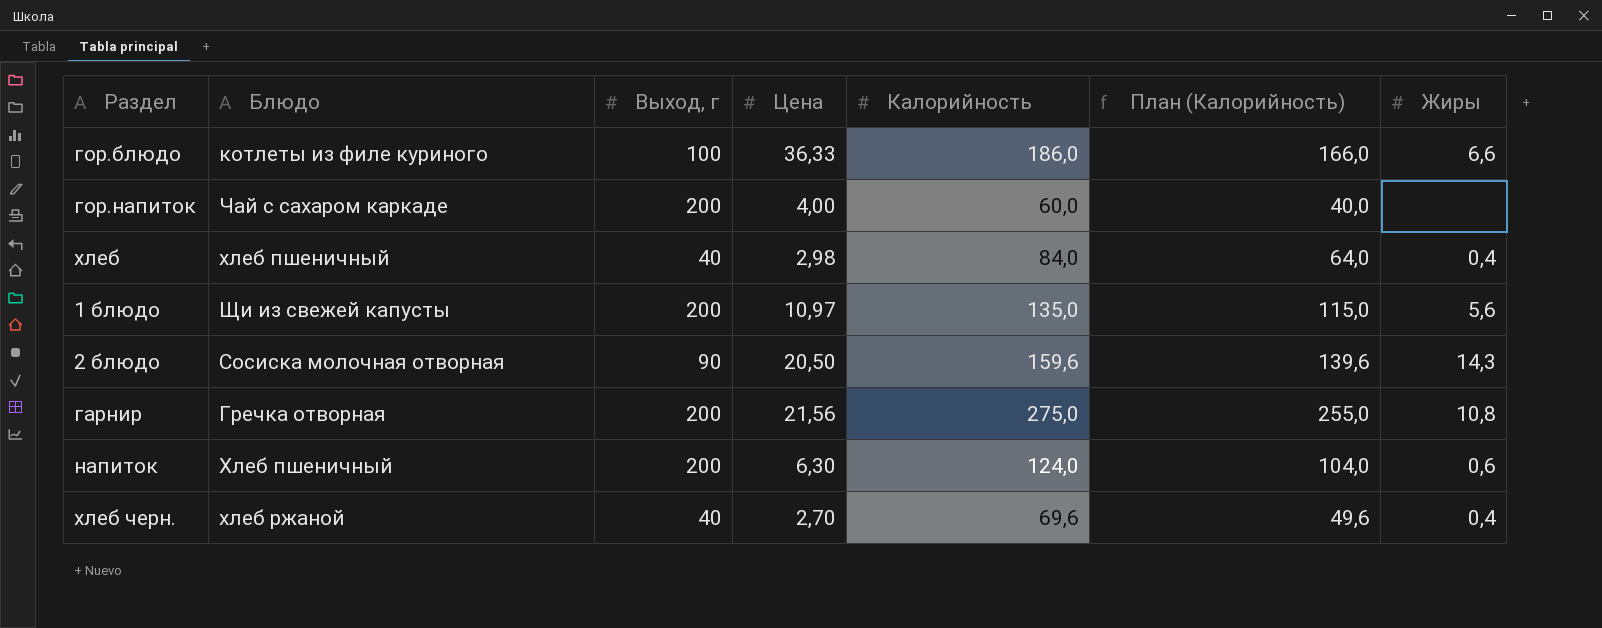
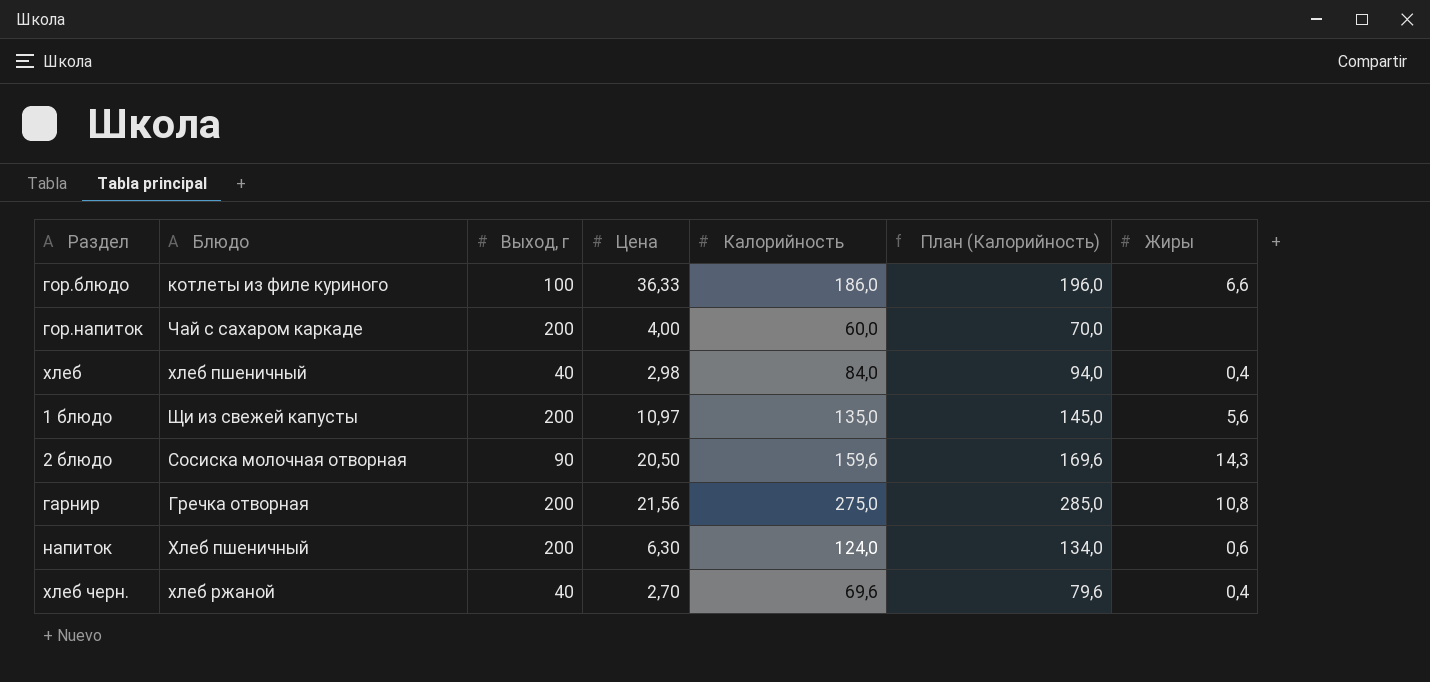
column План (Калорийность) | formula: [Калорийность] - 20 -> [Калорийность] + 10

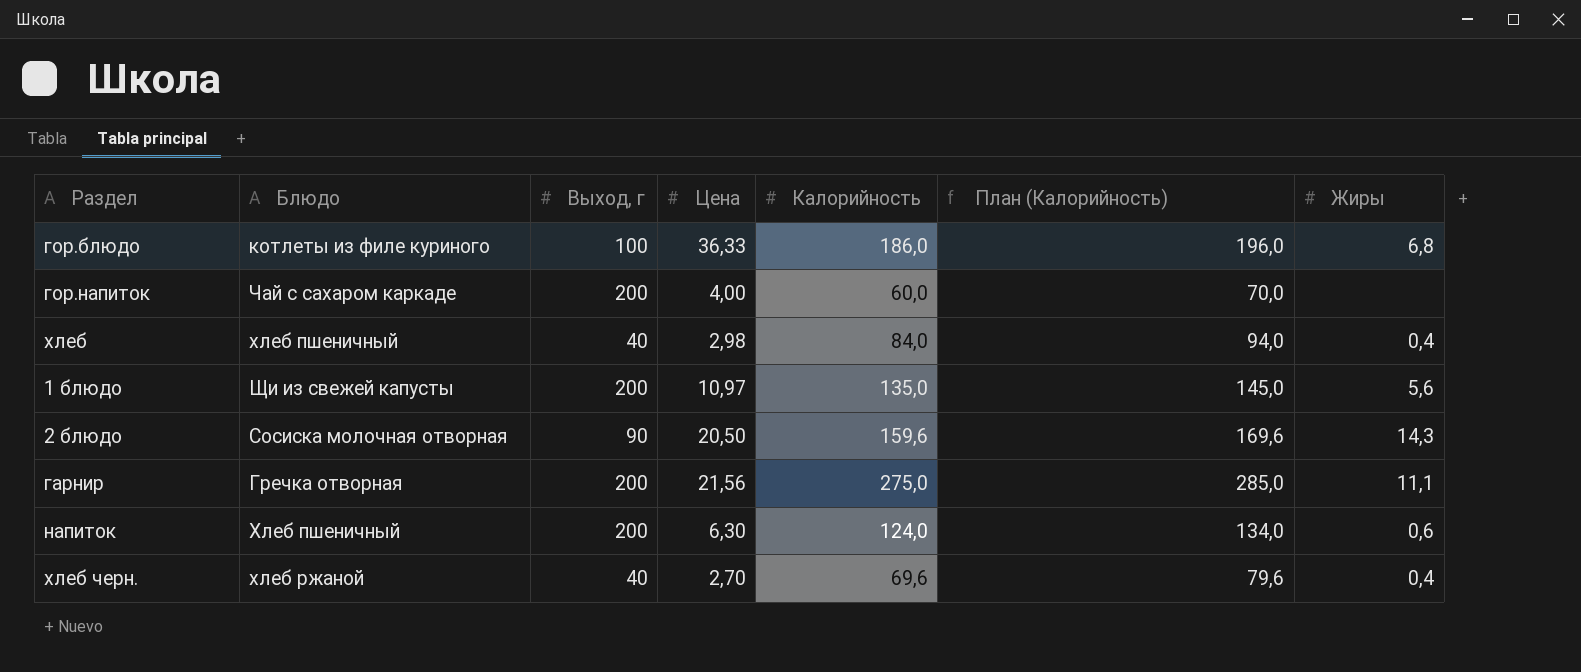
гор.блюдо | Жиры: 6,6 -> 6,8
гарнир | Жиры: 10,8 -> 11,1

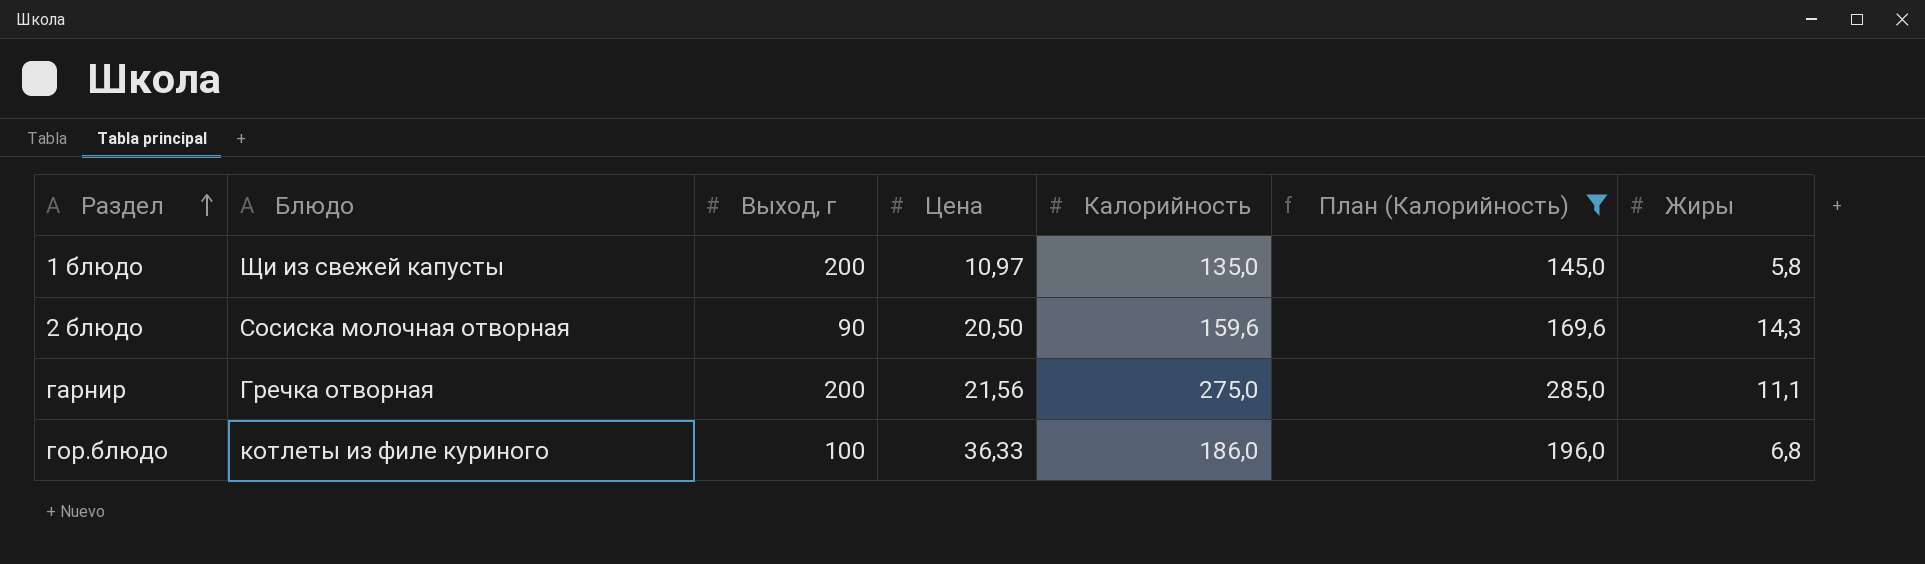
filter: none -> План (Калорийность) >= 145,0
row order: none -> Раздел ascending
1 блюдо | Жиры: 5,6 -> 5,8

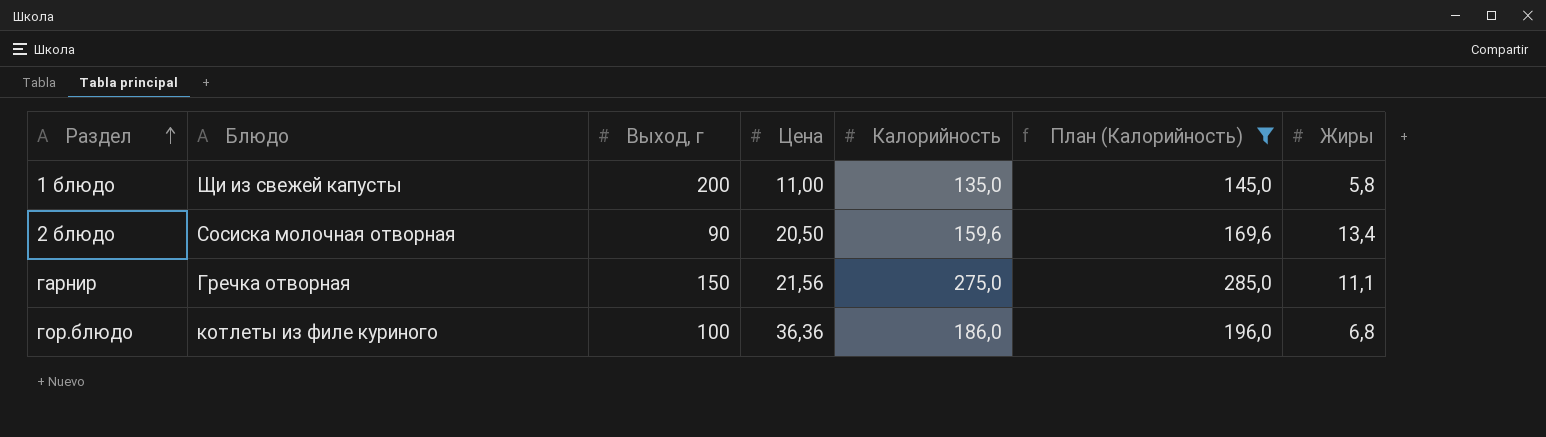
1 блюдо | Цена: 10,97 -> 11,00
2 блюдо | Жиры: 14,3 -> 13,4
гарнир | Выход, г: 200 -> 150
гор.блюдо | Цена: 36,33 -> 36,36

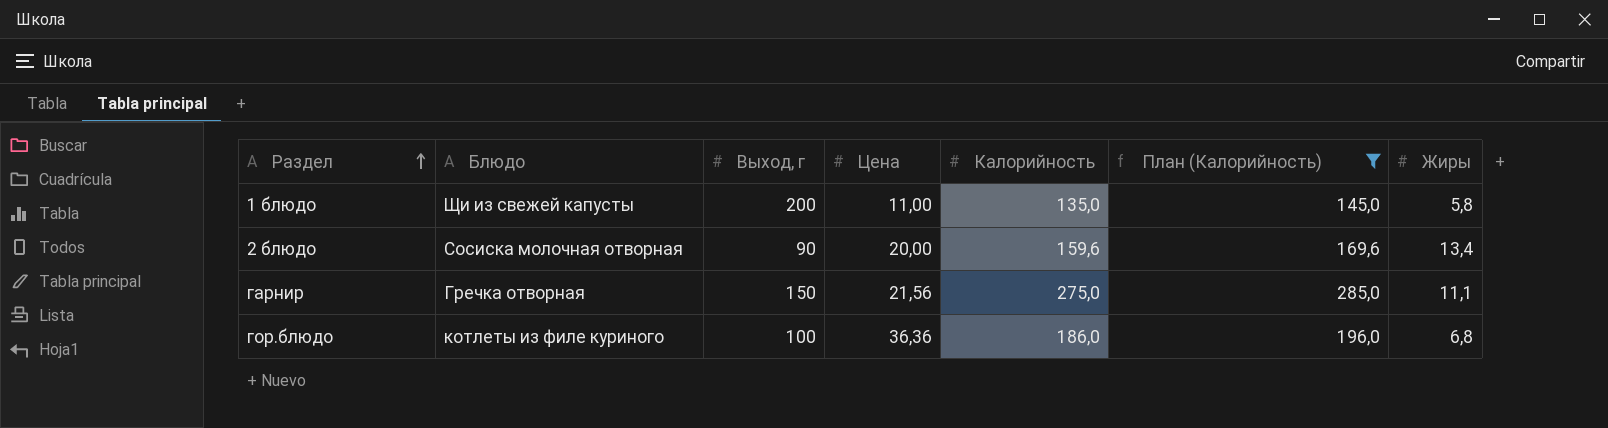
2 блюдо | Цена: 20,50 -> 20,00

